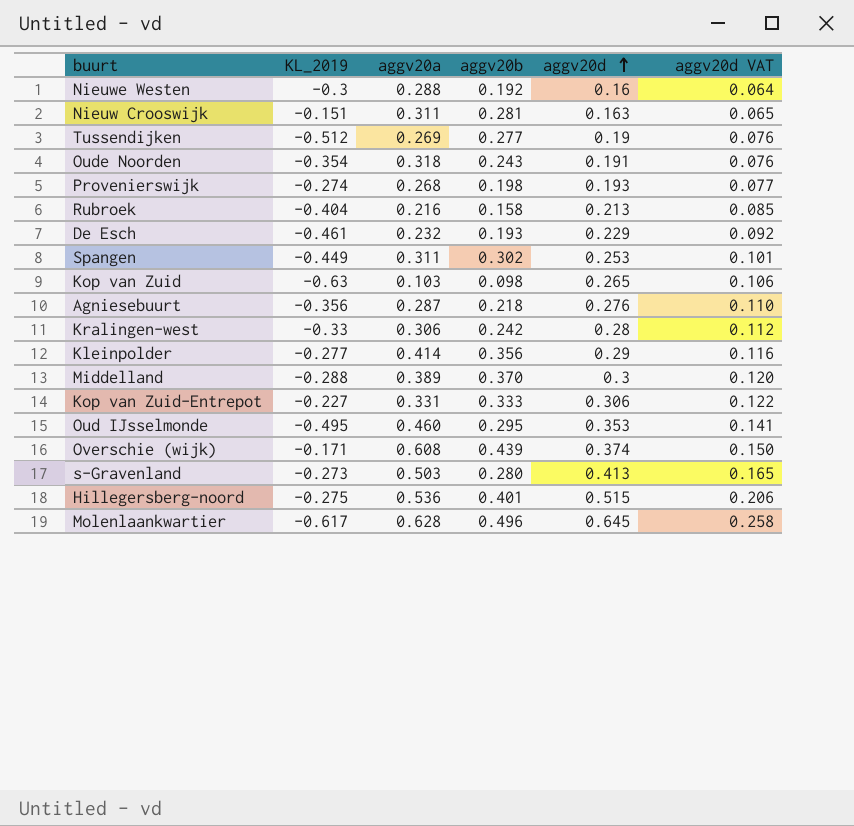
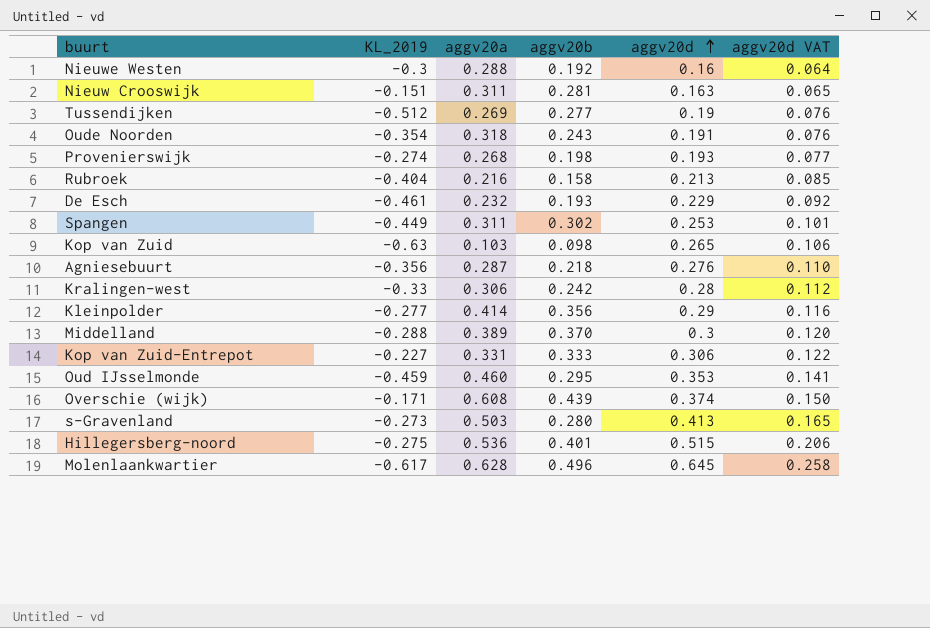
Oud IJsselmonde | KL_2019: -0.495 -> -0.459

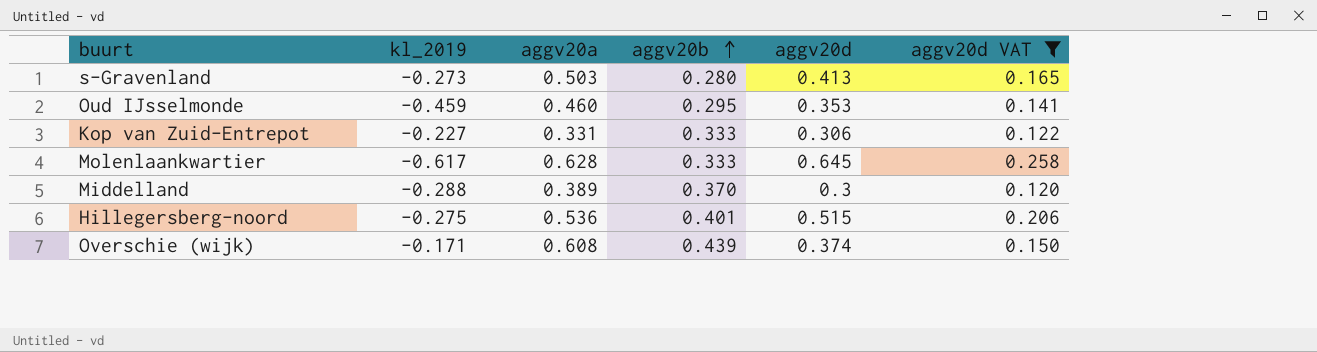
filter: none -> aggv20d VAT >= 0.120
row order: aggv20d ascending -> aggv20b ascending
column name: KL_2019 -> kl_2019
Molenlaankwartier | aggv20b: 0.496 -> 0.333

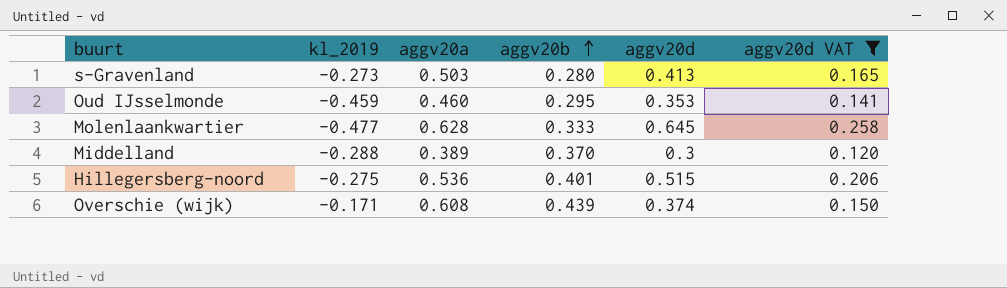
row Kop van Zuid-Entrepot: -0.227 | 0.331 | 0.333 | 0.306 | 0.122 -> none
Molenlaankwartier | kl_2019: -0.617 -> -0.477

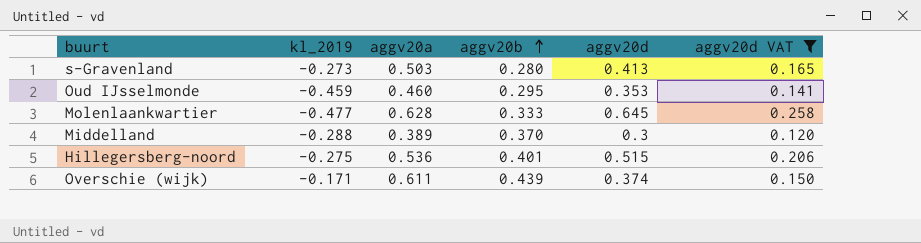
Overschie (wijk) | aggv20a: 0.608 -> 0.611

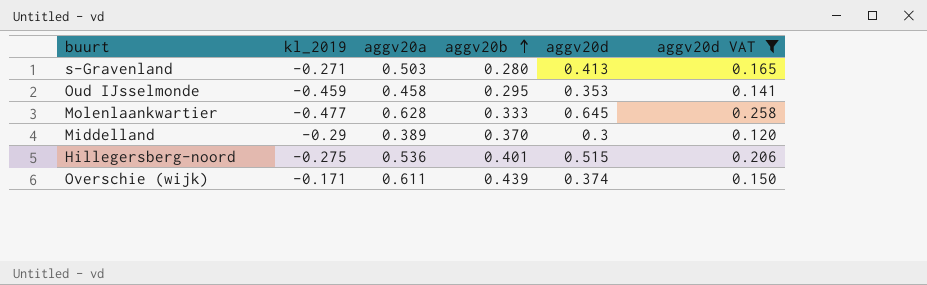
s-Gravenland | kl_2019: -0.273 -> -0.271
Oud IJsselmonde | aggv20a: 0.460 -> 0.458
Middelland | kl_2019: -0.288 -> -0.29

